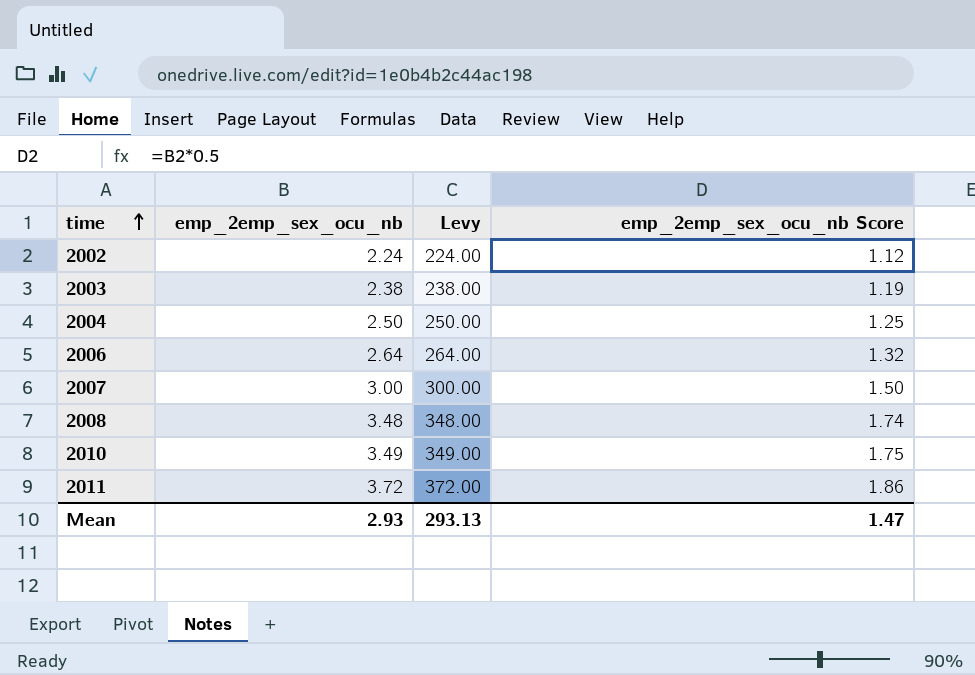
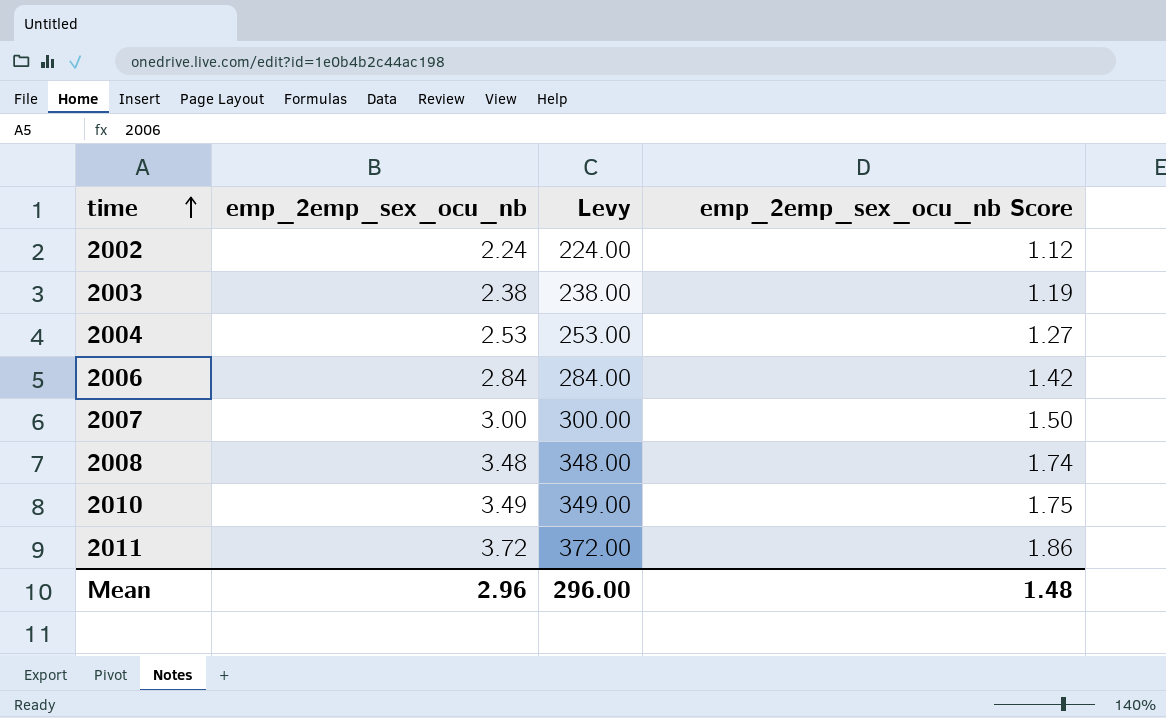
2004 | emp_2emp_sex_ocu_nb: 2.50 -> 2.53
2004 | Levy: 250.00 -> 253.00
2004 | emp_2emp_sex_ocu_nb Score: 1.25 -> 1.27
2006 | emp_2emp_sex_ocu_nb: 2.64 -> 2.84
2006 | Levy: 264.00 -> 284.00
2006 | emp_2emp_sex_ocu_nb Score: 1.32 -> 1.42
Mean | emp_2emp_sex_ocu_nb: 2.93 -> 2.96
Mean | Levy: 293.13 -> 296.00
Mean | emp_2emp_sex_ocu_nb Score: 1.47 -> 1.48

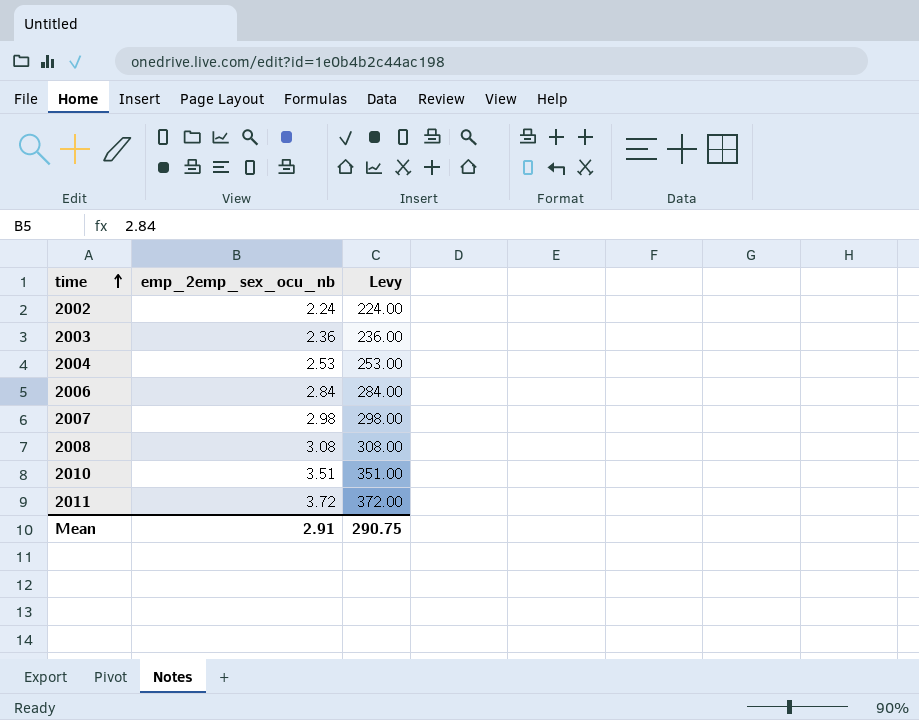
column emp_2emp_sex_ocu_nb Score | formula: [emp_2emp_sex_ocu_nb] * 0.5 -> none
2003 | emp_2emp_sex_ocu_nb: 2.38 -> 2.36
2003 | Levy: 238.00 -> 236.00
2007 | emp_2emp_sex_ocu_nb: 3.00 -> 2.98
2007 | Levy: 300.00 -> 298.00
2008 | emp_2emp_sex_ocu_nb: 3.48 -> 3.08
2008 | Levy: 348.00 -> 308.00
2010 | emp_2emp_sex_ocu_nb: 3.49 -> 3.51
2010 | Levy: 349.00 -> 351.00
Mean | emp_2emp_sex_ocu_nb: 2.96 -> 2.91
Mean | Levy: 296.00 -> 290.75

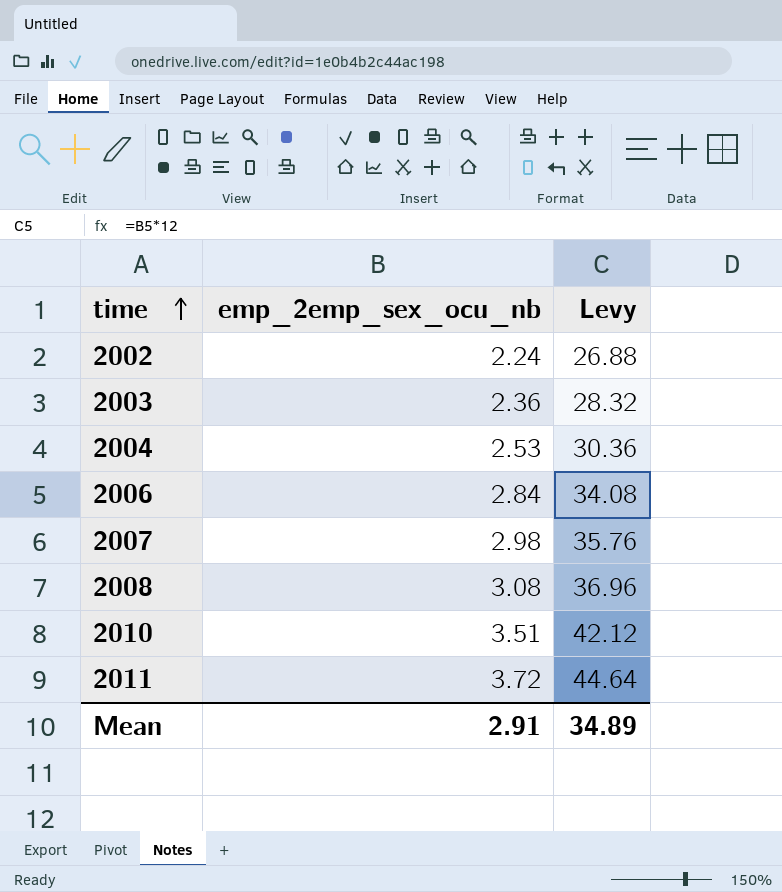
column Levy | formula: [emp_2emp_sex_ocu_nb] * 100 -> [emp_2emp_sex_ocu_nb] * 12
Mean | Levy: 290.75 -> 34.89

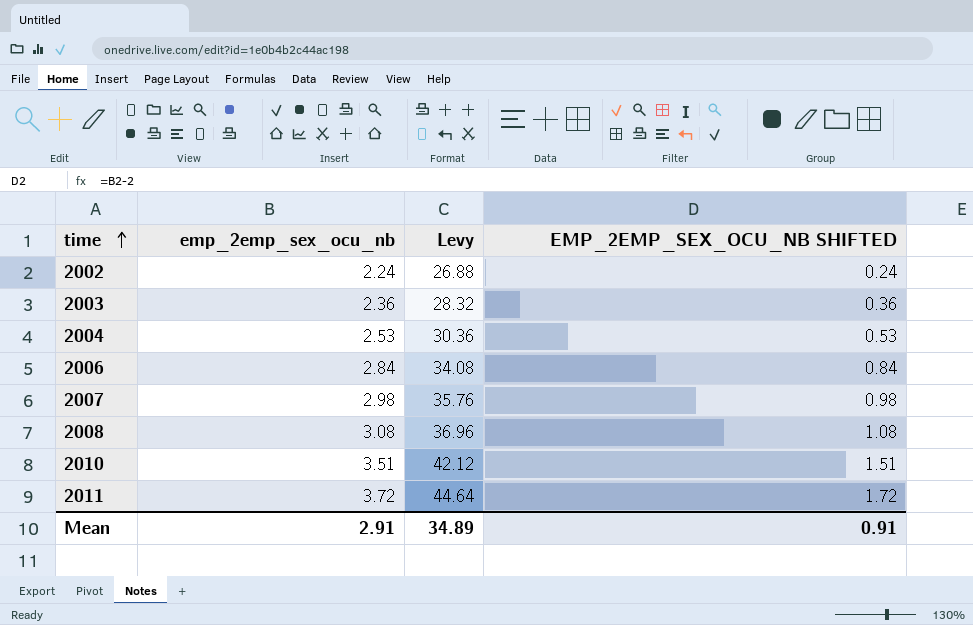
column EMP_2EMP_SEX_OCU_NB SHIFTED | formula: none -> [emp_2emp_sex_ocu_nb] - 2

